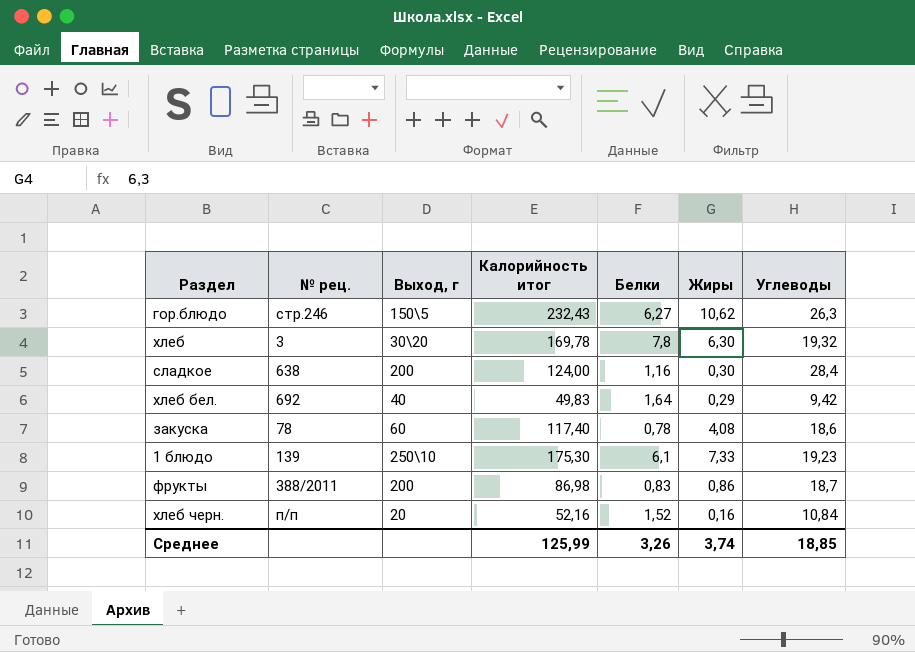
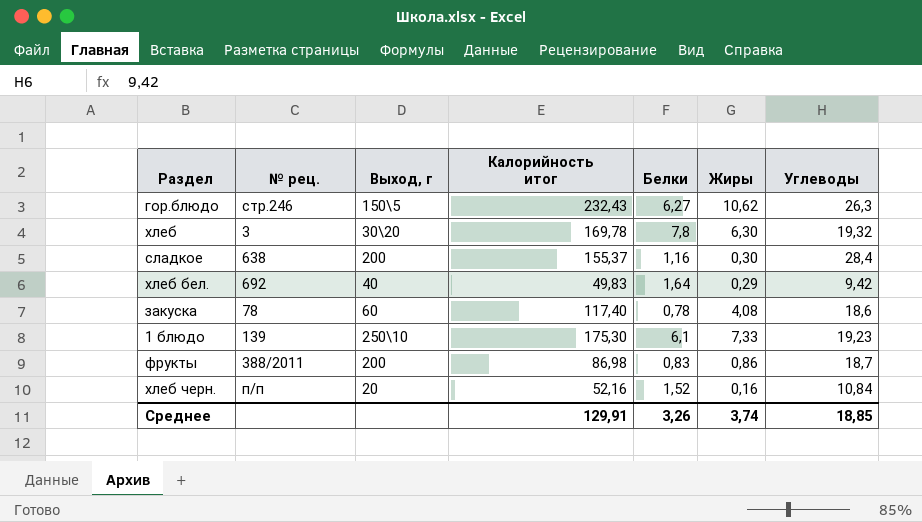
сладкое | Калорийность итог: 124,00 -> 155,37
Среднее | Калорийность итог: 125,99 -> 129,91

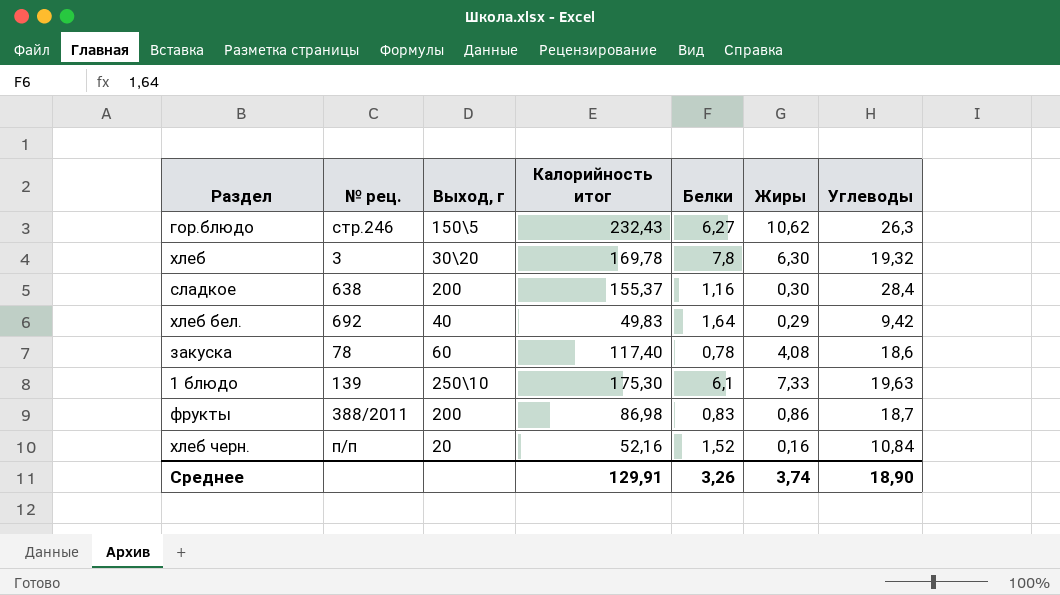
1 блюдо | Углеводы: 19,23 -> 19,63
Среднее | Углеводы: 18,85 -> 18,90

